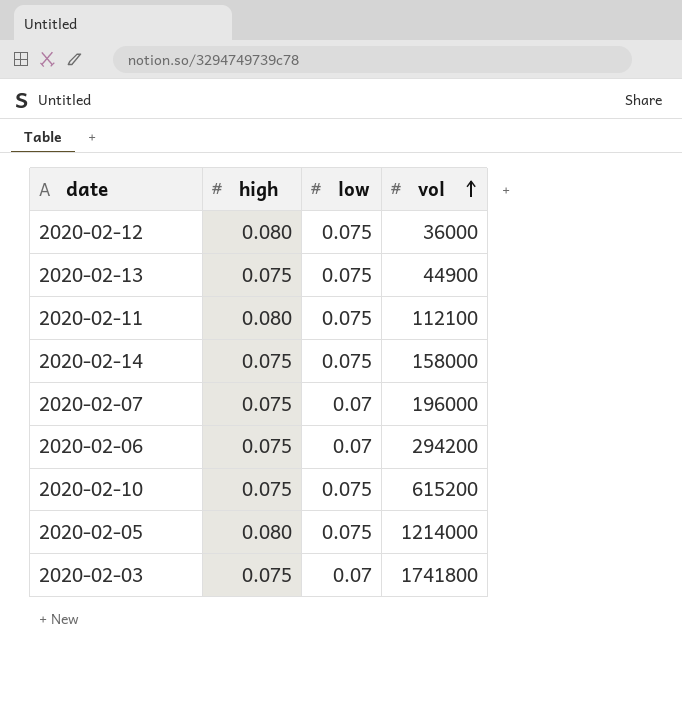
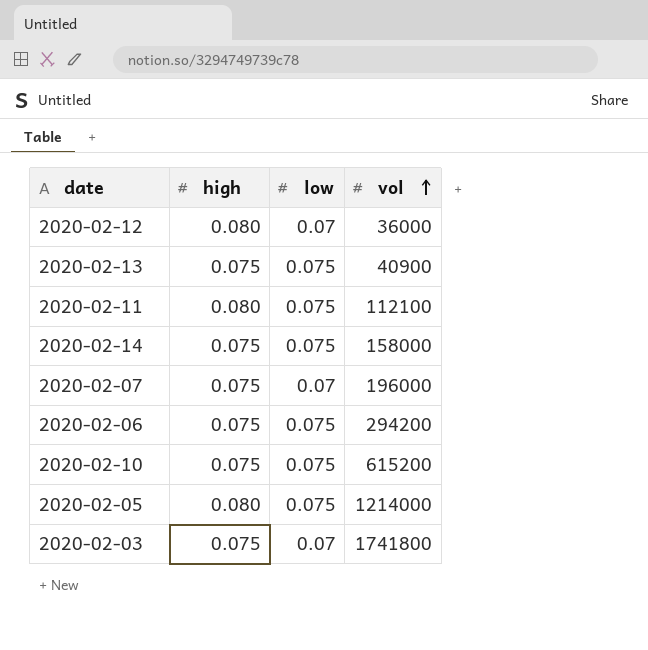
2020-02-12 | low: 0.075 -> 0.07
2020-02-13 | vol: 44900 -> 40900
2020-02-06 | low: 0.07 -> 0.075

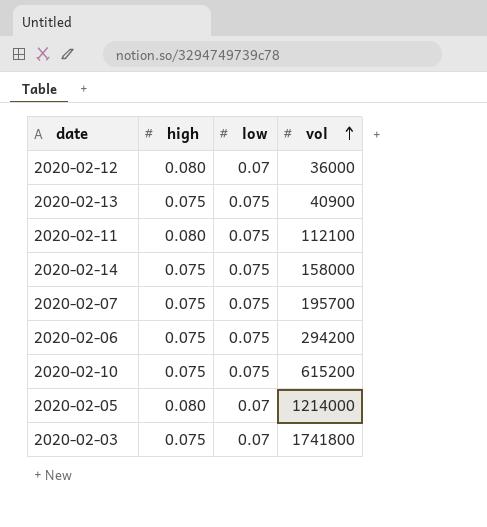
2020-02-07 | low: 0.07 -> 0.075
2020-02-07 | vol: 196000 -> 195700
2020-02-05 | low: 0.075 -> 0.07

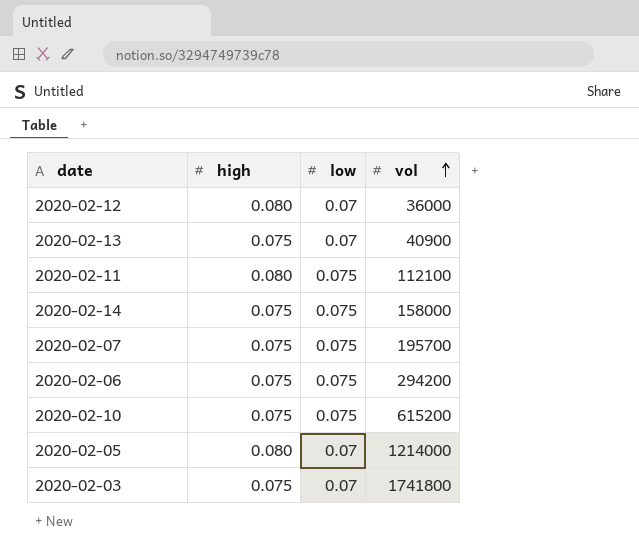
2020-02-13 | low: 0.075 -> 0.07

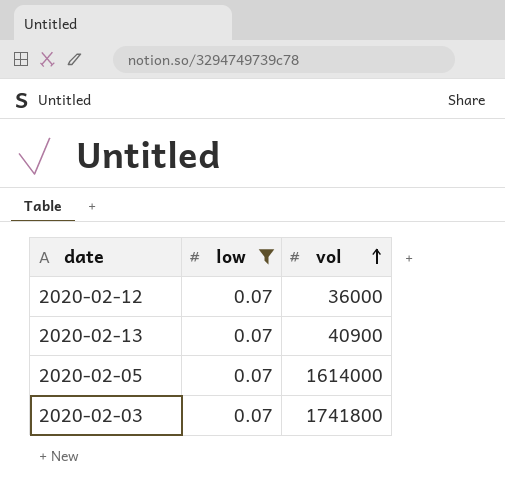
filter: none -> low = 0.07
column high | position: 2 -> none
2020-02-05 | vol: 1214000 -> 1614000

